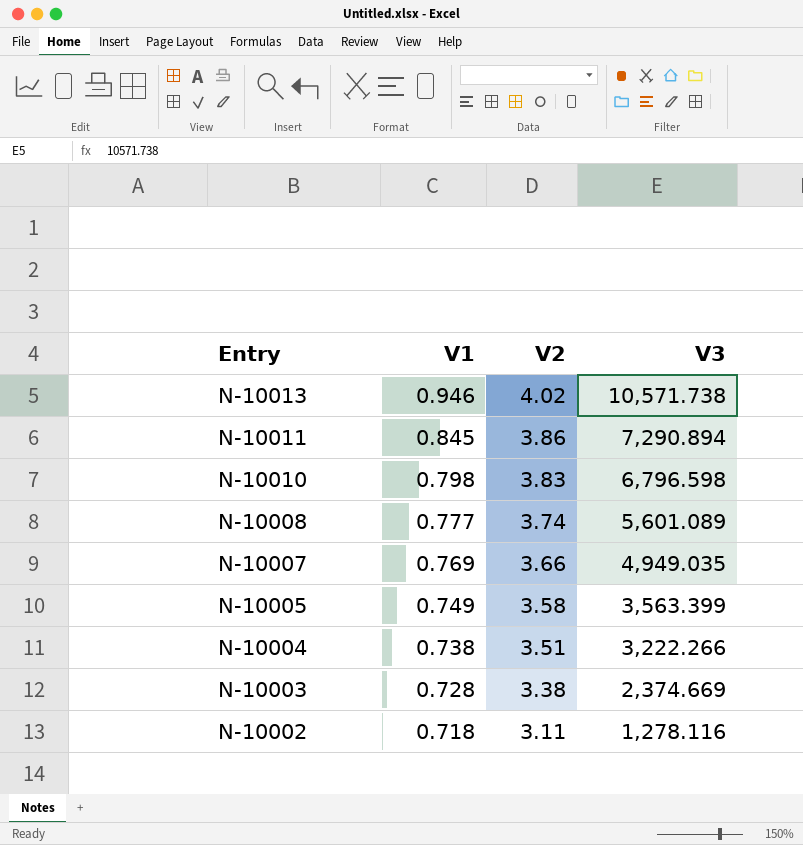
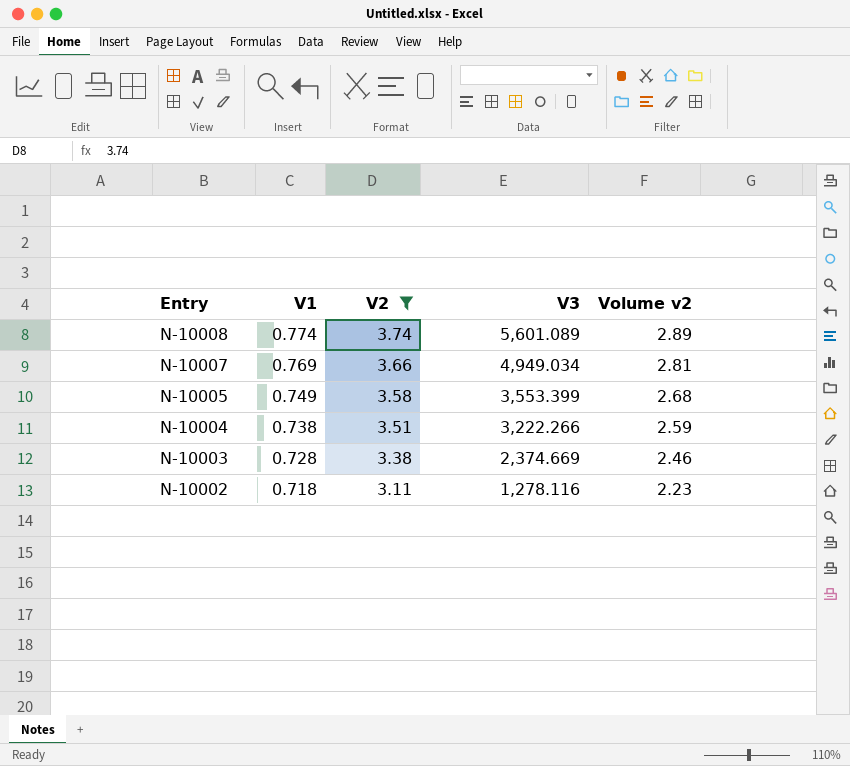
filter: none -> V2 <= 3.74
column Volume v2 | formula: none -> [V1] * [V2]
N-10008 | V1: 0.777 -> 0.774
N-10007 | V3: 4,949.035 -> 4,949.034
N-10005 | V3: 3,563.399 -> 3,553.399

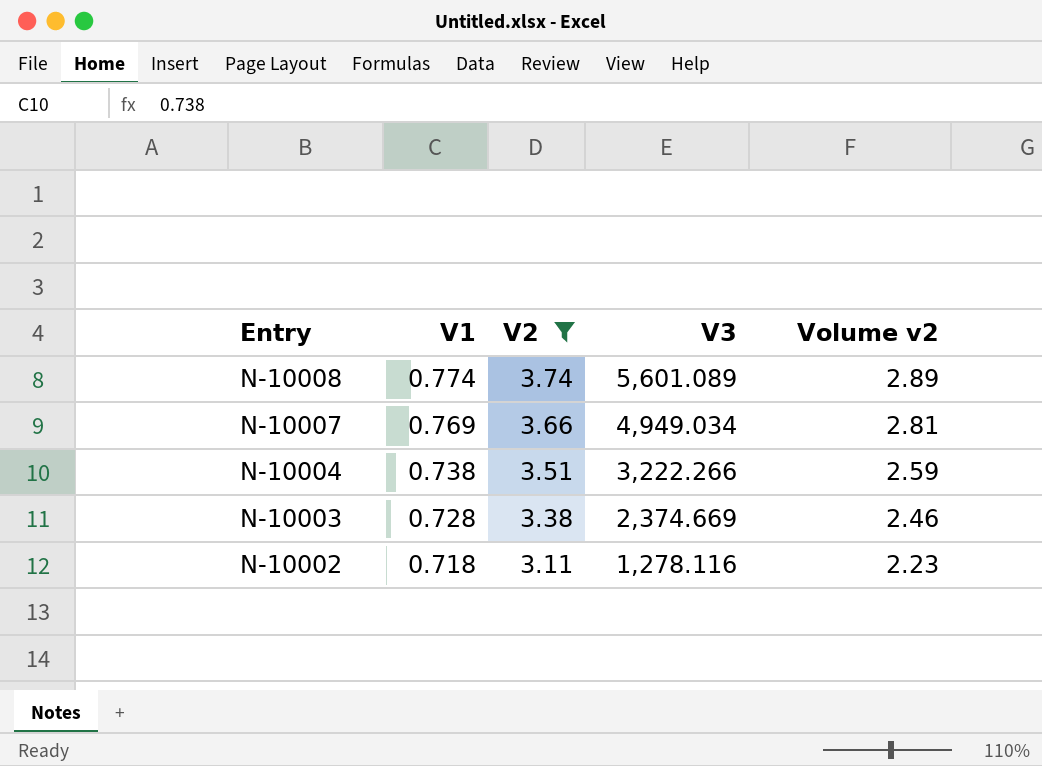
row N-10005: 0.749 | 3.58 | 3,553.399 | 2.68 -> none

